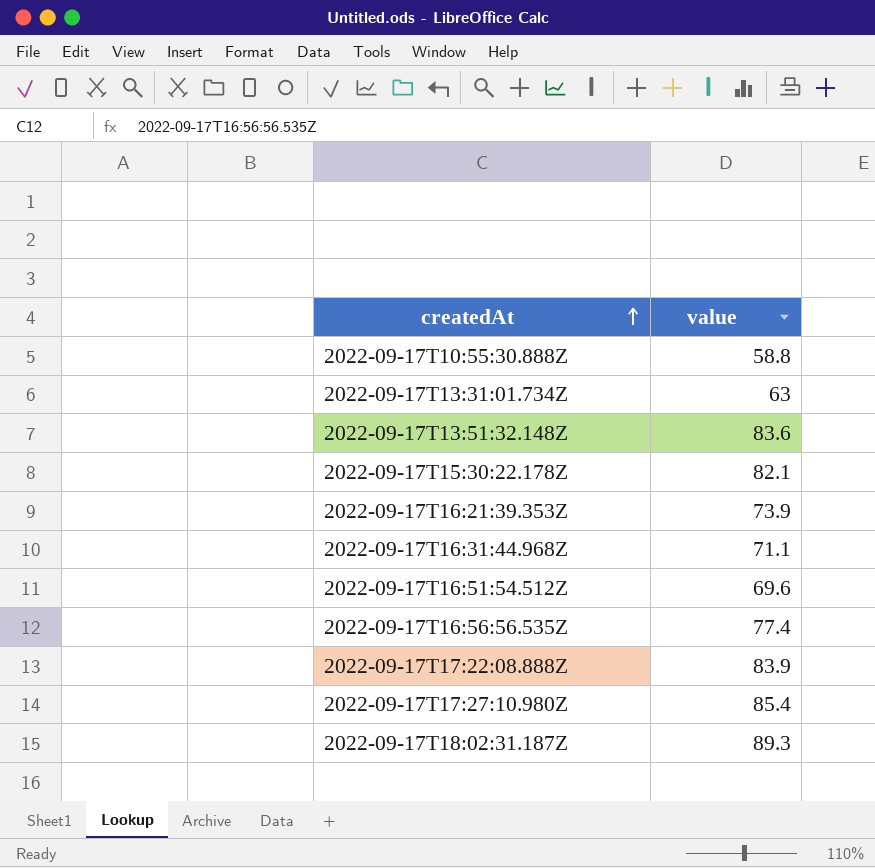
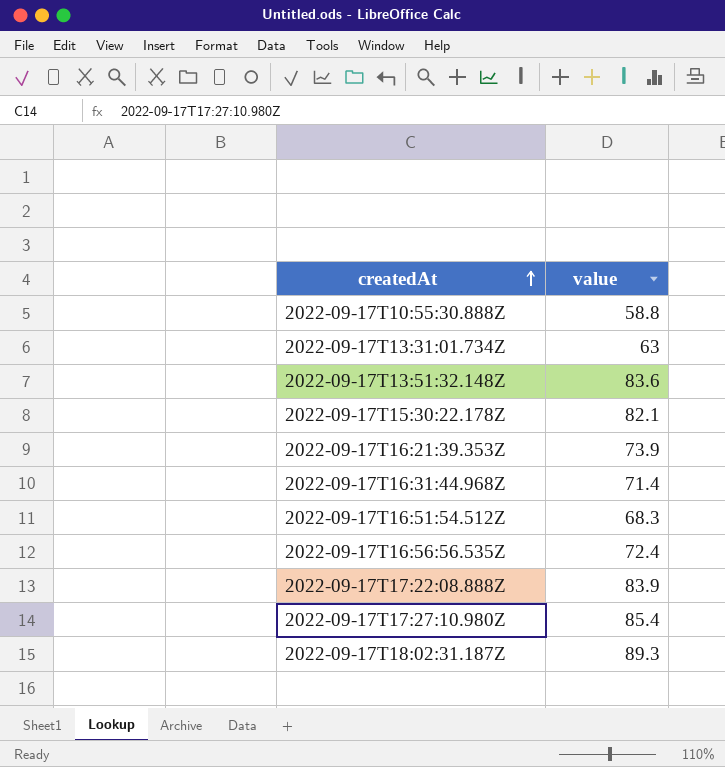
2022-09-17T16:31:44.968Z | value: 71.1 -> 71.4
2022-09-17T16:51:54.512Z | value: 69.6 -> 68.3
2022-09-17T16:56:56.535Z | value: 77.4 -> 72.4

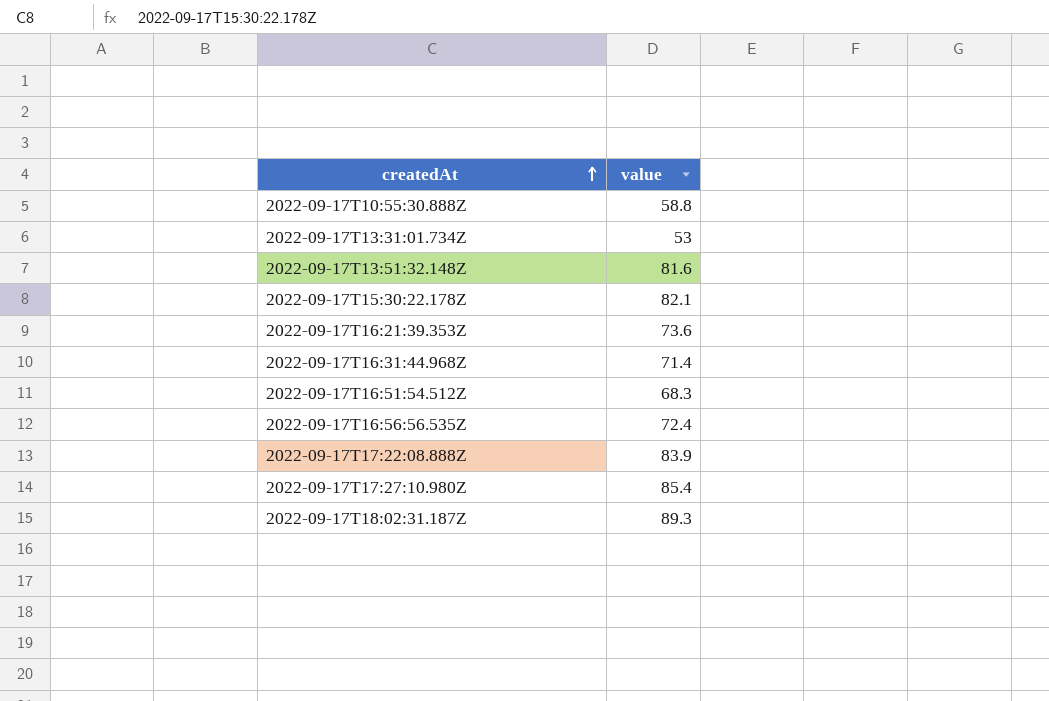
2022-09-17T13:31:01.734Z | value: 63 -> 53
2022-09-17T13:51:32.148Z | value: 83.6 -> 81.6
2022-09-17T16:21:39.353Z | value: 73.9 -> 73.6

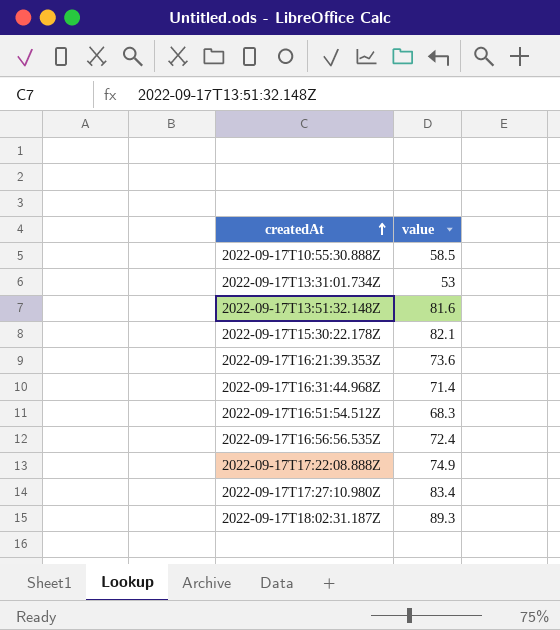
2022-09-17T10:55:30.888Z | value: 58.8 -> 58.5
2022-09-17T17:22:08.888Z | value: 83.9 -> 74.9
2022-09-17T17:27:10.980Z | value: 85.4 -> 83.4

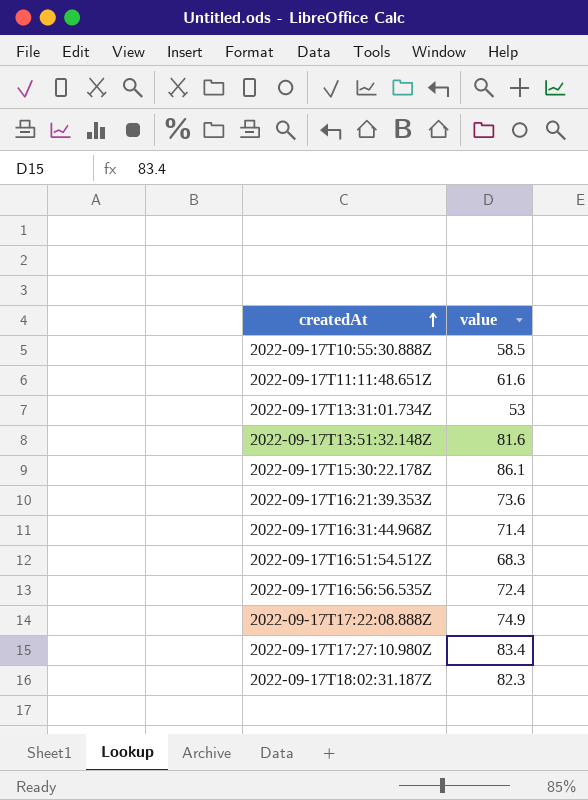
row 2022-09-17T11:11:48.651Z: none -> 61.6
2022-09-17T15:30:22.178Z | value: 82.1 -> 86.1
2022-09-17T18:02:31.187Z | value: 89.3 -> 82.3

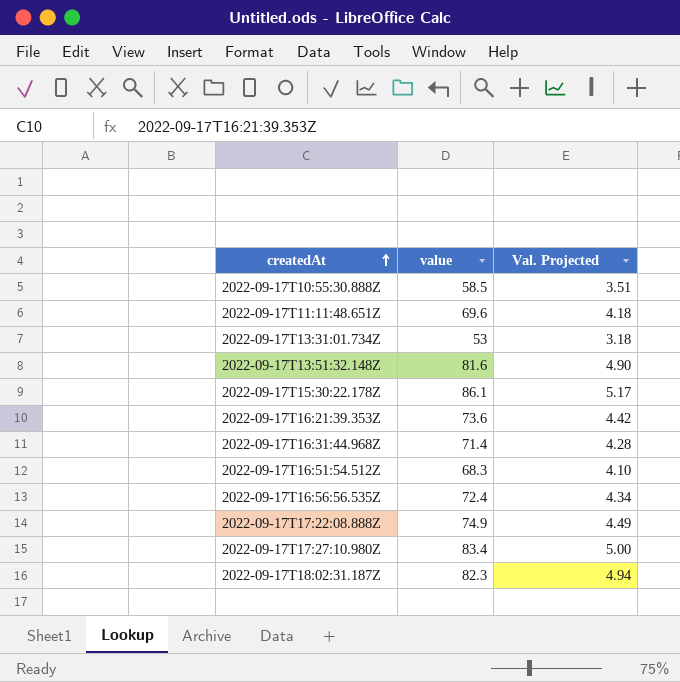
column Val. Projected | formula: none -> [value] * 0.06
2022-09-17T11:11:48.651Z | value: 61.6 -> 69.6

